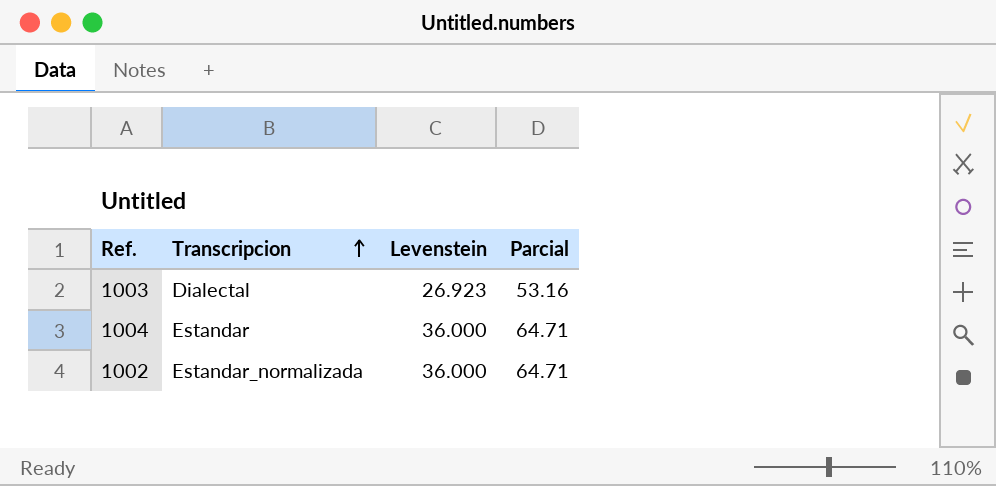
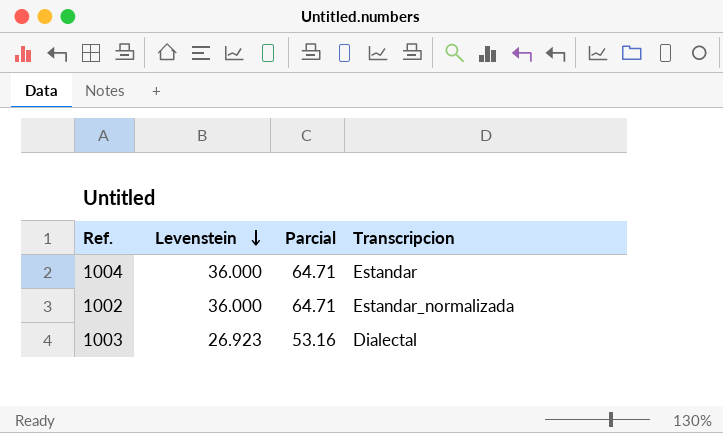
row order: Transcripcion ascending -> Levenstein descending
column Transcripcion | position: 2 -> 4

